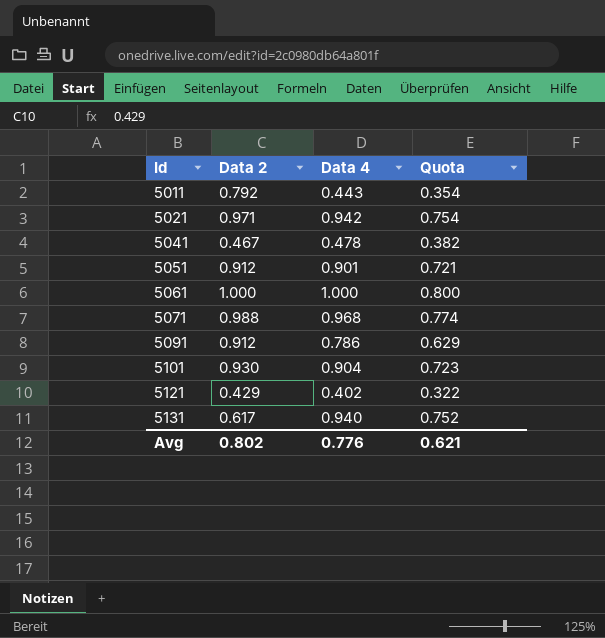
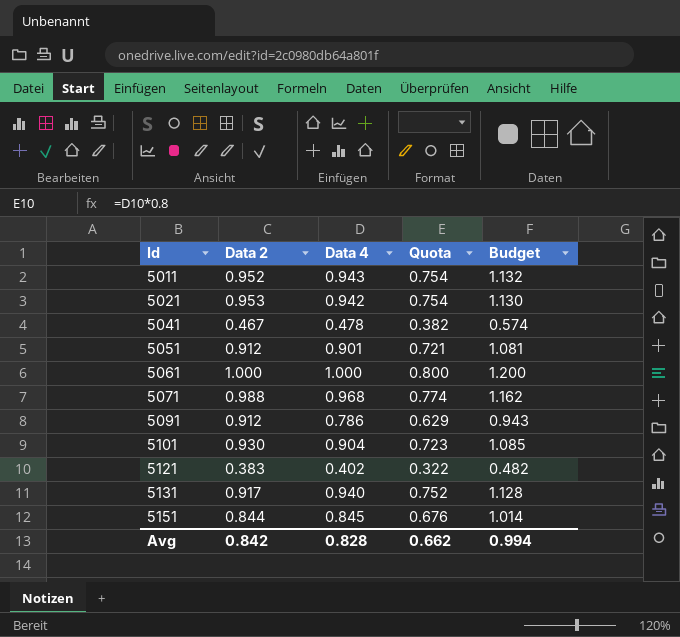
column Budget | formula: none -> [Data 4] * 1.2
5011 | Data 2: 0.792 -> 0.952
5011 | Data 4: 0.443 -> 0.943
5011 | Quota: 0.354 -> 0.754
5021 | Data 2: 0.971 -> 0.953
5121 | Data 2: 0.429 -> 0.383
5131 | Data 2: 0.617 -> 0.917
row 5151: none -> 0.844 | 0.845 | 0.676 | 1.014
Avg | Data 2: 0.802 -> 0.842
Avg | Data 4: 0.776 -> 0.828
Avg | Quota: 0.621 -> 0.662

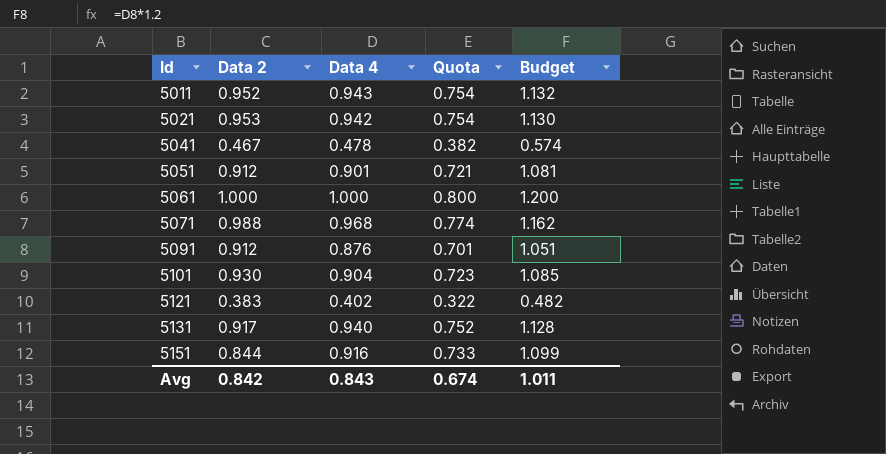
5091 | Data 4: 0.786 -> 0.876
5091 | Quota: 0.629 -> 0.701
5091 | Budget: 0.943 -> 1.051
5151 | Data 4: 0.845 -> 0.916
5151 | Quota: 0.676 -> 0.733
5151 | Budget: 1.014 -> 1.099
Avg | Data 4: 0.828 -> 0.843
Avg | Quota: 0.662 -> 0.674
Avg | Budget: 0.994 -> 1.011

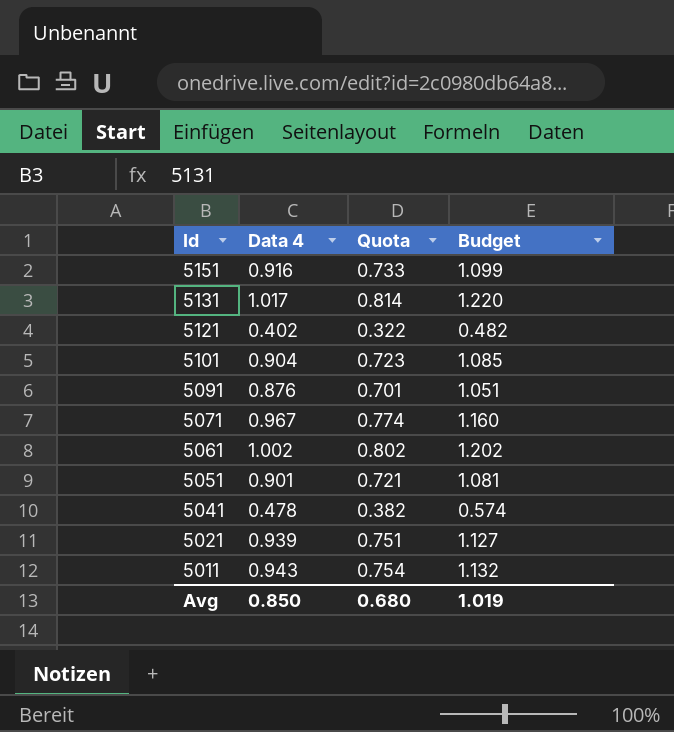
row order: Id ascending -> Id descending
column Data 2 | position: 2 -> none
5131 | Data 4: 0.940 -> 1.017
5131 | Quota: 0.752 -> 0.814
5131 | Budget: 1.128 -> 1.220
5071 | Data 4: 0.968 -> 0.967
5071 | Budget: 1.162 -> 1.160
5061 | Data 4: 1.000 -> 1.002
5061 | Quota: 0.800 -> 0.802
5061 | Budget: 1.200 -> 1.202
5021 | Data 4: 0.942 -> 0.939
5021 | Quota: 0.754 -> 0.751
5021 | Budget: 1.130 -> 1.127
Avg | Data 4: 0.843 -> 0.850
Avg | Quota: 0.674 -> 0.680
Avg | Budget: 1.011 -> 1.019

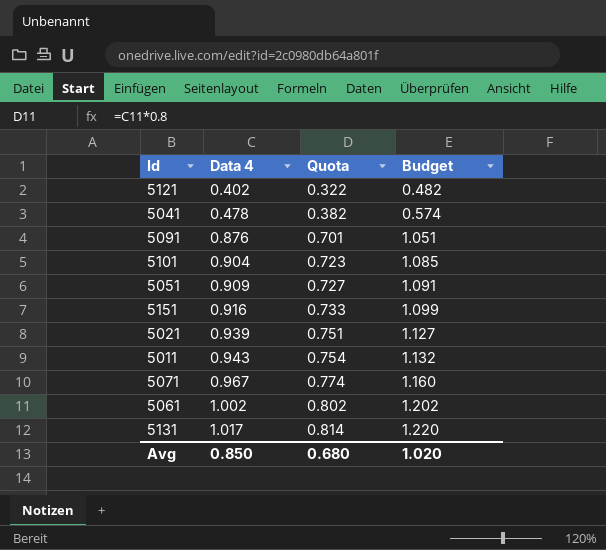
row order: Id descending -> Data 4 ascending
5051 | Data 4: 0.901 -> 0.909
5051 | Quota: 0.721 -> 0.727
5051 | Budget: 1.081 -> 1.091
Avg | Budget: 1.019 -> 1.020

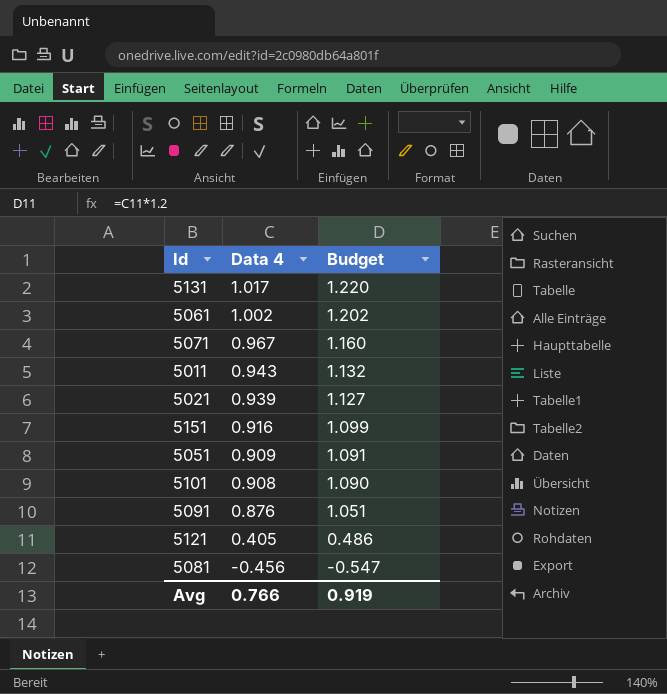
row order: Data 4 ascending -> Data 4 descending
column Quota | formula: [Data 4] * 0.8 -> none
row 5041: 0.478 | 0.382 | 0.574 -> none
5101 | Data 4: 0.904 -> 0.908
5101 | Budget: 1.085 -> 1.090
5121 | Data 4: 0.402 -> 0.405
5121 | Budget: 0.482 -> 0.486
row 5081: none -> -0.456 | -0.547
Avg | Data 4: 0.850 -> 0.766
Avg | Budget: 1.020 -> 0.919

